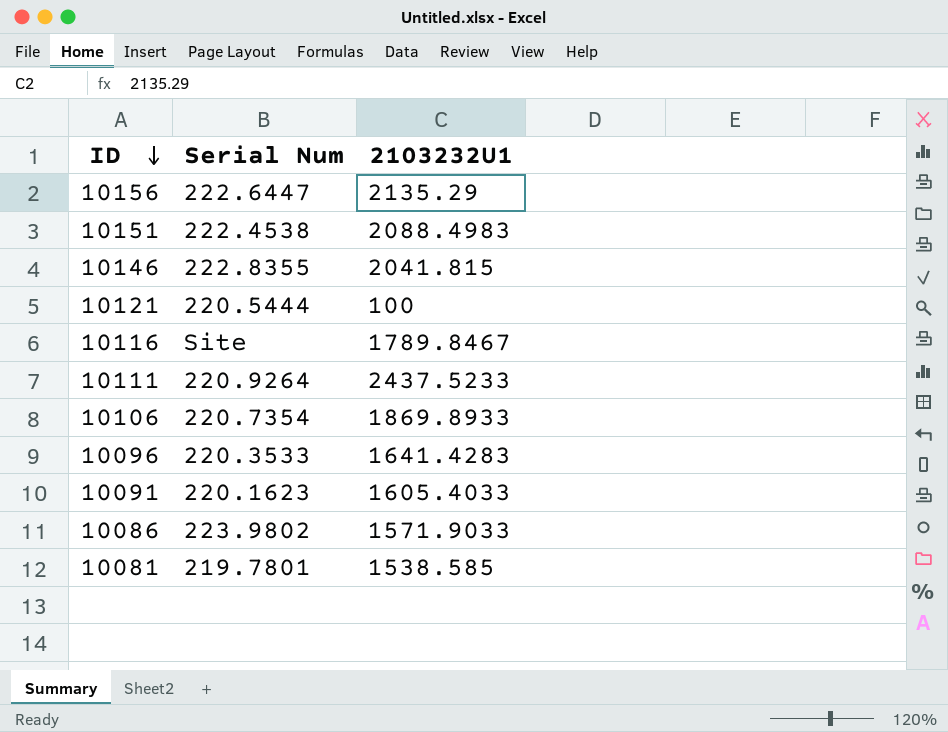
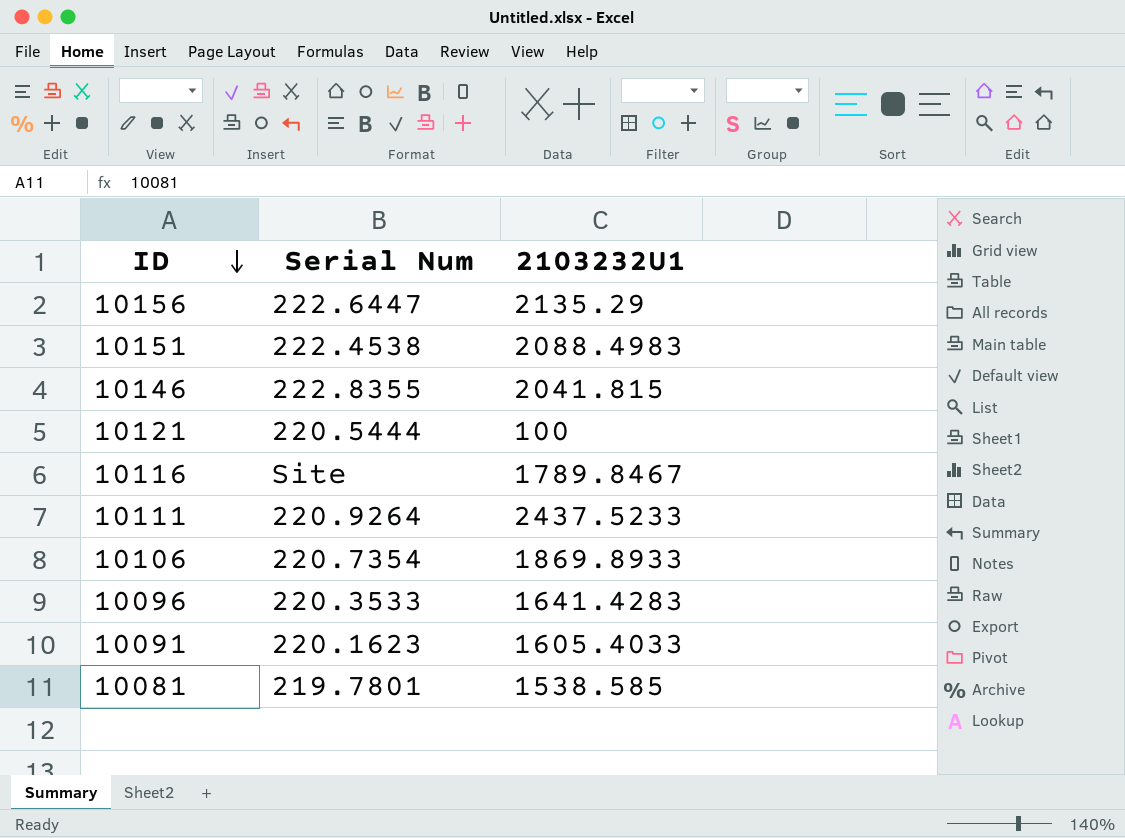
row 10086: 223.9802 | 1571.9033 -> none

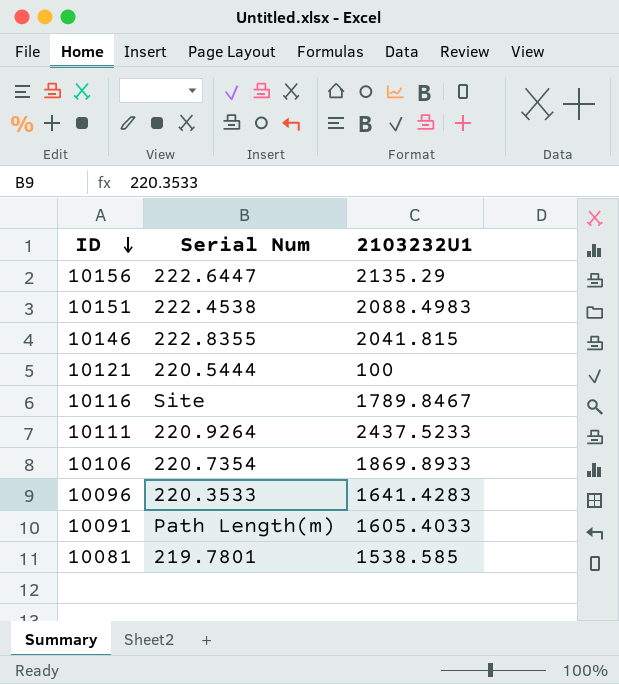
10091 | Serial Num: 220.1623 -> Path Length(m)

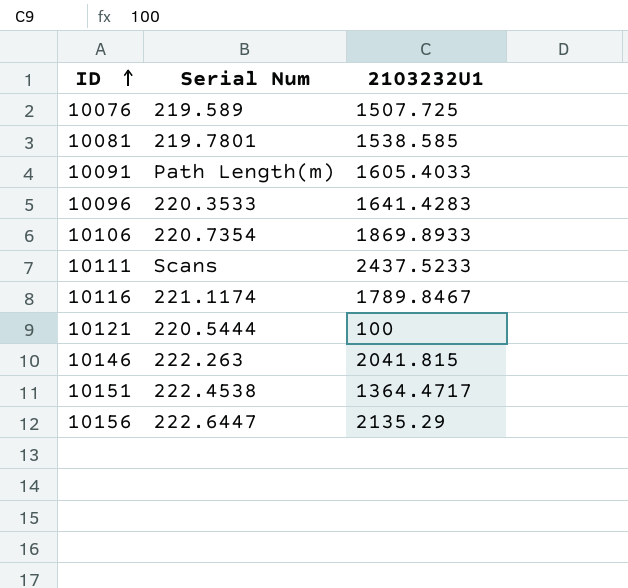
row order: ID descending -> ID ascending
row 10076: none -> 219.589 | 1507.725
10111 | Serial Num: 220.9264 -> Scans
10116 | Serial Num: Site -> 221.1174
10146 | Serial Num: 222.8355 -> 222.263
10151 | 2103232U1: 2088.4983 -> 1364.4717

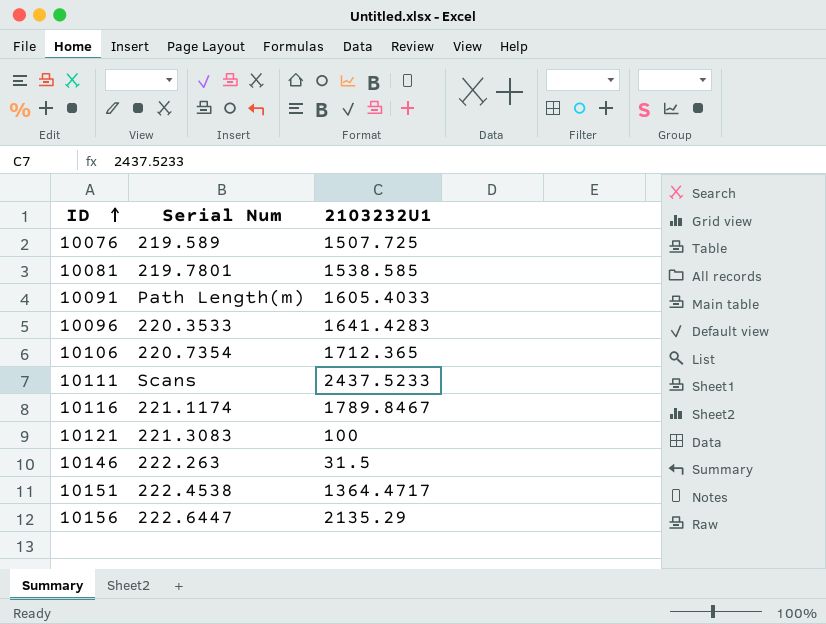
10106 | 2103232U1: 1869.8933 -> 1712.365
10121 | Serial Num: 220.5444 -> 221.3083
10146 | 2103232U1: 2041.815 -> 31.5

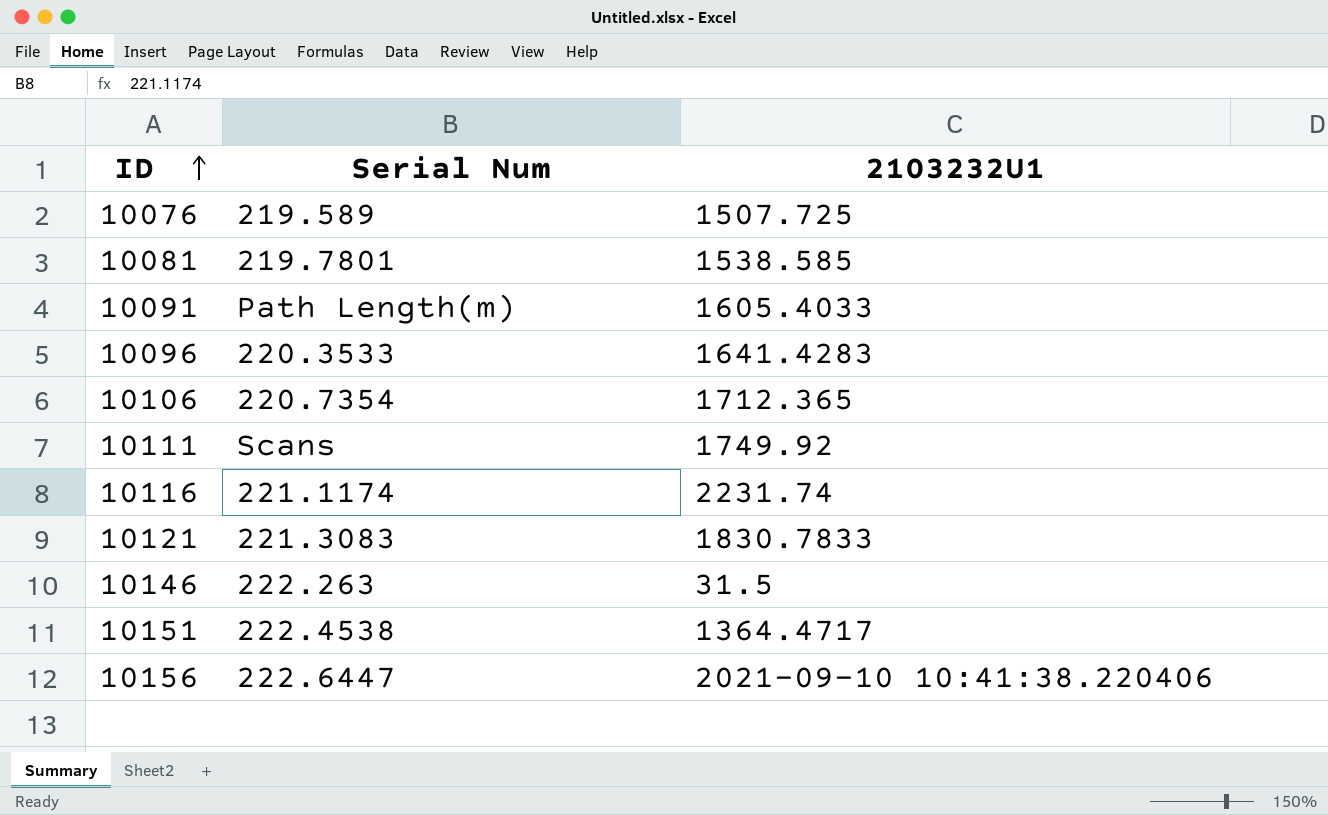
10111 | 2103232U1: 2437.5233 -> 1749.92
10116 | 2103232U1: 1789.8467 -> 2231.74
10121 | 2103232U1: 100 -> 1830.7833
10156 | 2103232U1: 2135.29 -> 2021-09-10 10:41:38.220406

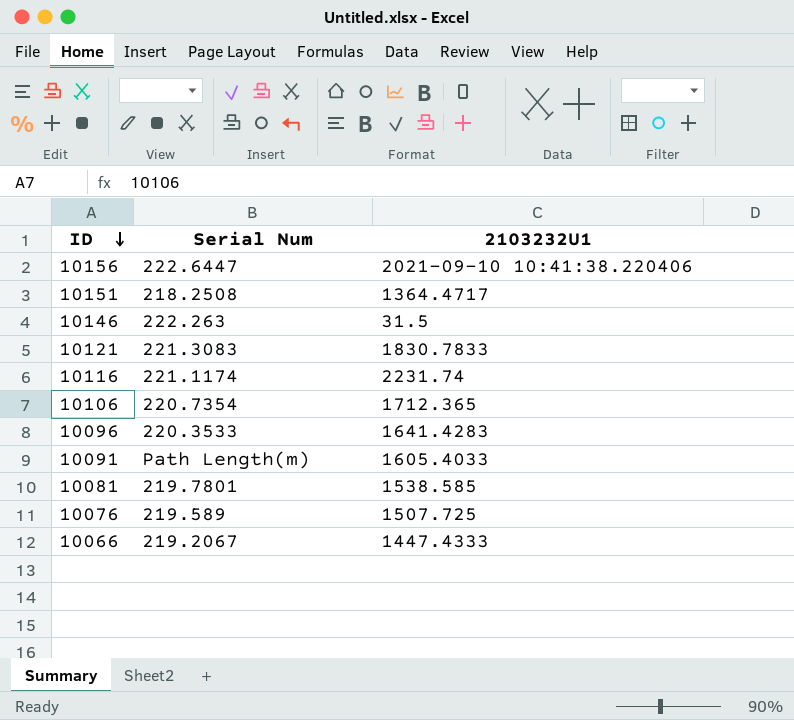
row order: ID ascending -> ID descending
row 10111: Scans | 1749.92 -> none
10151 | Serial Num: 222.4538 -> 218.2508
row 10066: none -> 219.2067 | 1447.4333

